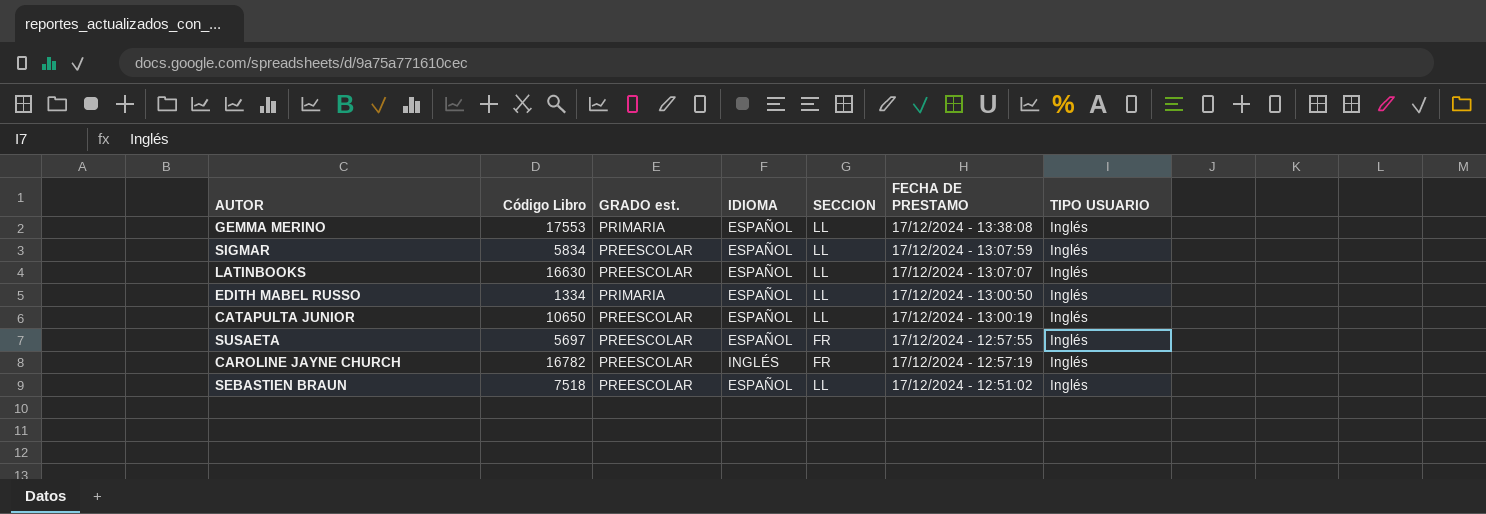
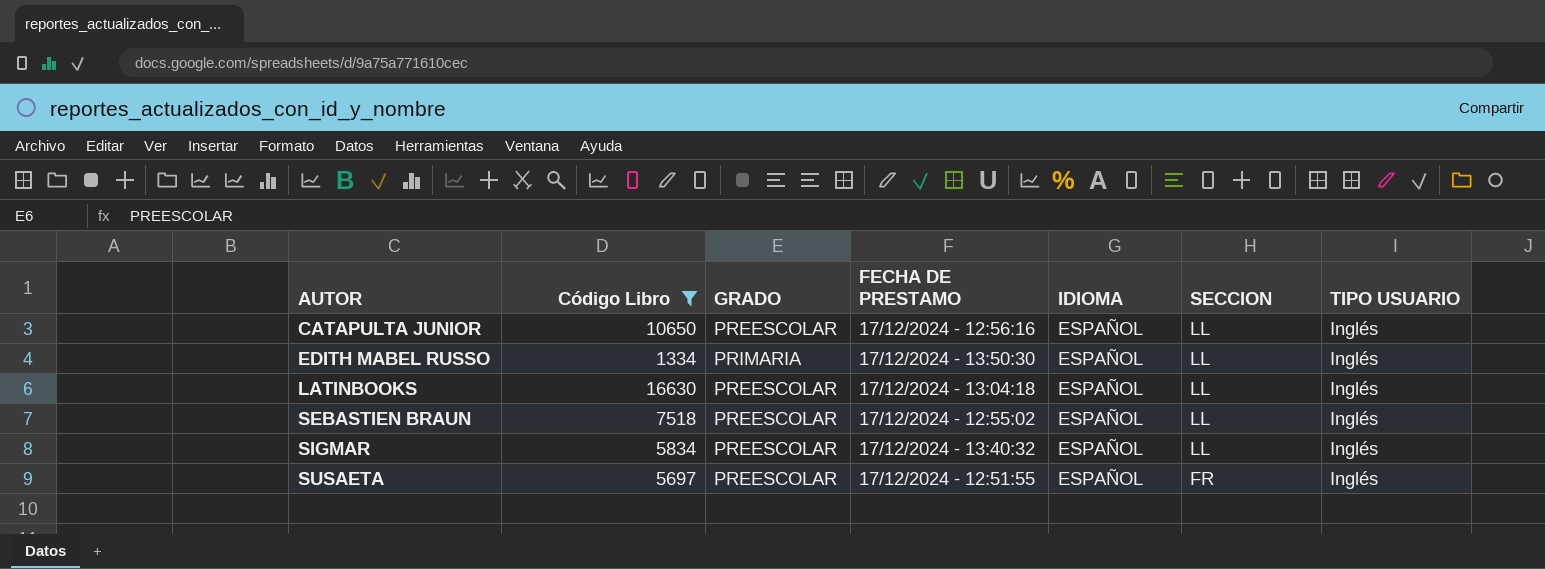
filter: none -> Código Libro <= 16630
row order: FECHA DE PRESTAMO descending -> AUTOR ascending
column name: GRADO est. -> GRADO
column FECHA DE PRESTAMO | position: 6 -> 4
CATAPULTA JUNIOR | FECHA DE PRESTAMO: 17/12/2024 - 13:00:19 -> 17/12/2024 - 12:56:16
EDITH MABEL RUSSO | FECHA DE PRESTAMO: 17/12/2024 - 13:00:50 -> 17/12/2024 - 13:50:30
LATINBOOKS | FECHA DE PRESTAMO: 17/12/2024 - 13:07:07 -> 17/12/2024 - 13:04:18
SEBASTIEN BRAUN | FECHA DE PRESTAMO: 17/12/2024 - 12:51:02 -> 17/12/2024 - 12:55:02
SIGMAR | FECHA DE PRESTAMO: 17/12/2024 - 13:07:59 -> 17/12/2024 - 13:40:32
SUSAETA | FECHA DE PRESTAMO: 17/12/2024 - 12:57:55 -> 17/12/2024 - 12:51:55

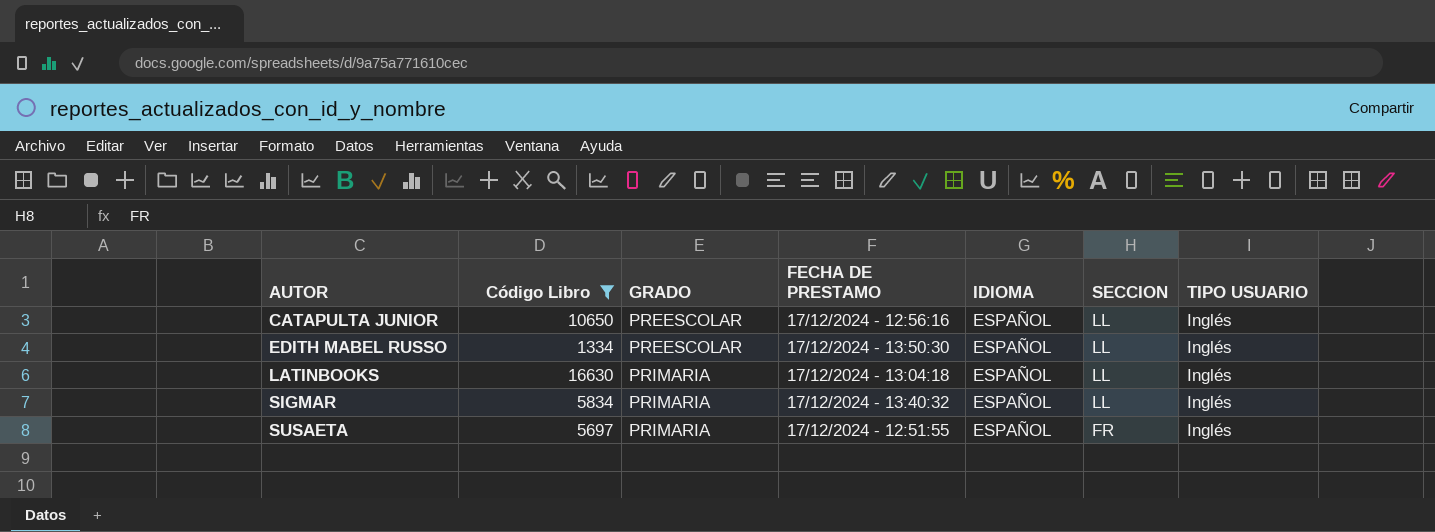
row SEBASTIEN BRAUN: 7518 | PREESCOLAR | 17/12/2024 - 12:55:02 | ESPAÑOL | LL | Inglés -> none
EDITH MABEL RUSSO | GRADO: PRIMARIA -> PREESCOLAR
LATINBOOKS | GRADO: PREESCOLAR -> PRIMARIA
SIGMAR | GRADO: PREESCOLAR -> PRIMARIA
SUSAETA | GRADO: PREESCOLAR -> PRIMARIA

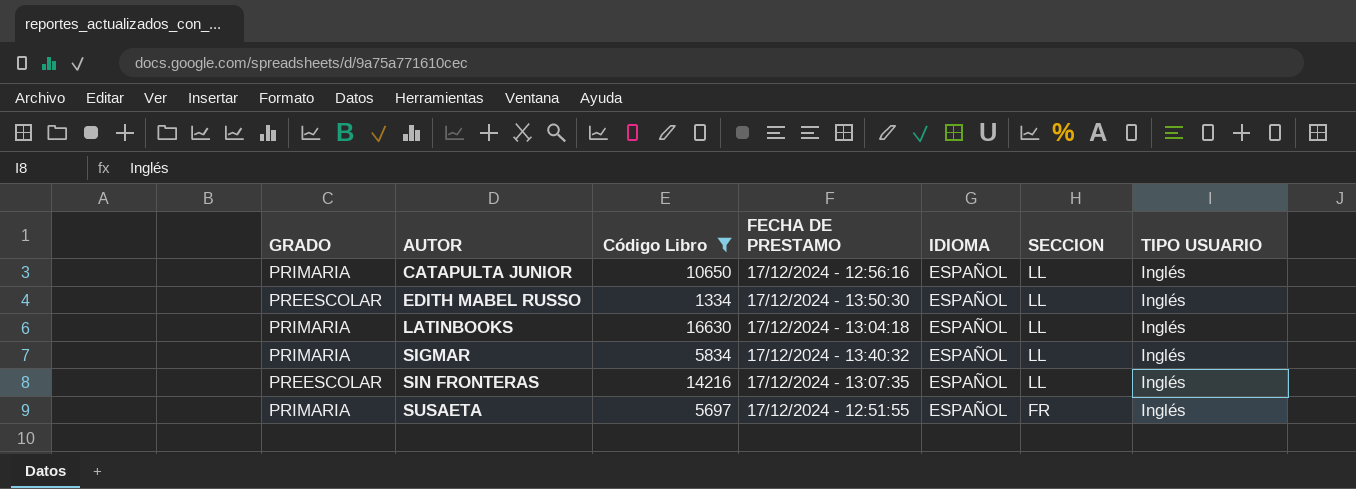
column GRADO | position: 3 -> 1
CATAPULTA JUNIOR | GRADO: PREESCOLAR -> PRIMARIA
row SIN FRONTERAS: none -> PREESCOLAR | 14216 | 17/12/2024 - 13:07:35 | ESPAÑOL | LL | Inglés

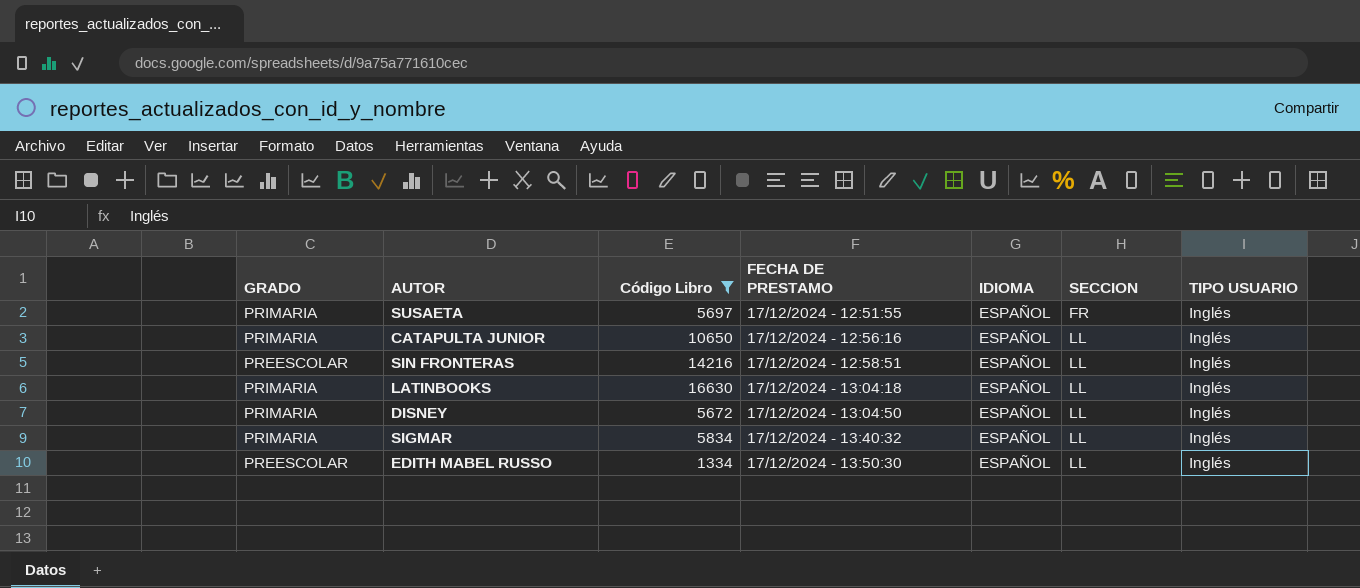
row order: AUTOR ascending -> FECHA DE PRESTAMO ascending
SIN FRONTERAS | FECHA DE PRESTAMO: 17/12/2024 - 13:07:35 -> 17/12/2024 - 12:58:51
row DISNEY: none -> PRIMARIA | 5672 | 17/12/2024 - 13:04:50 | ESPAÑOL | LL | Inglés

